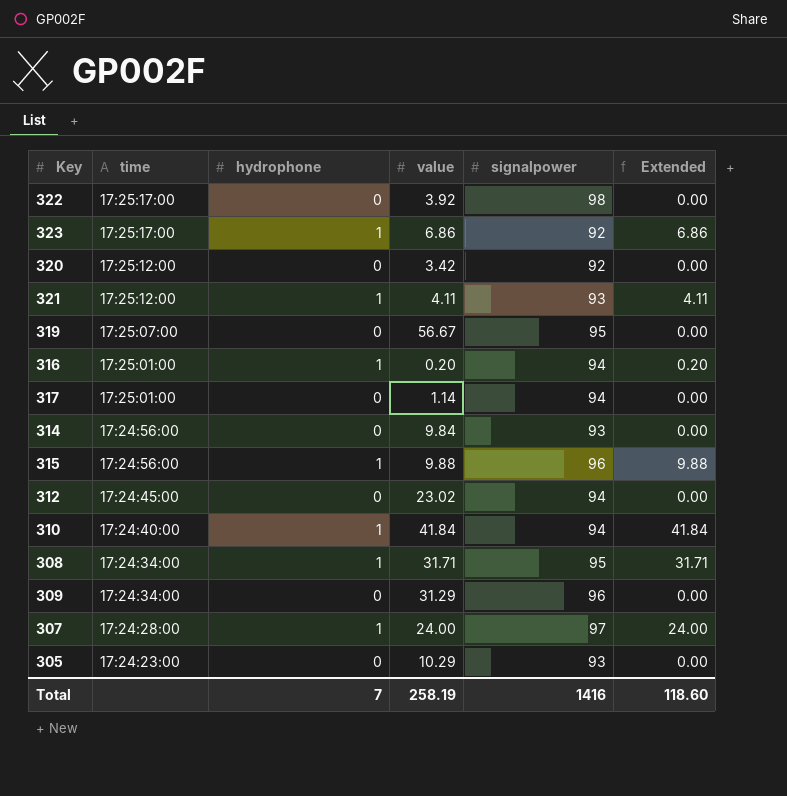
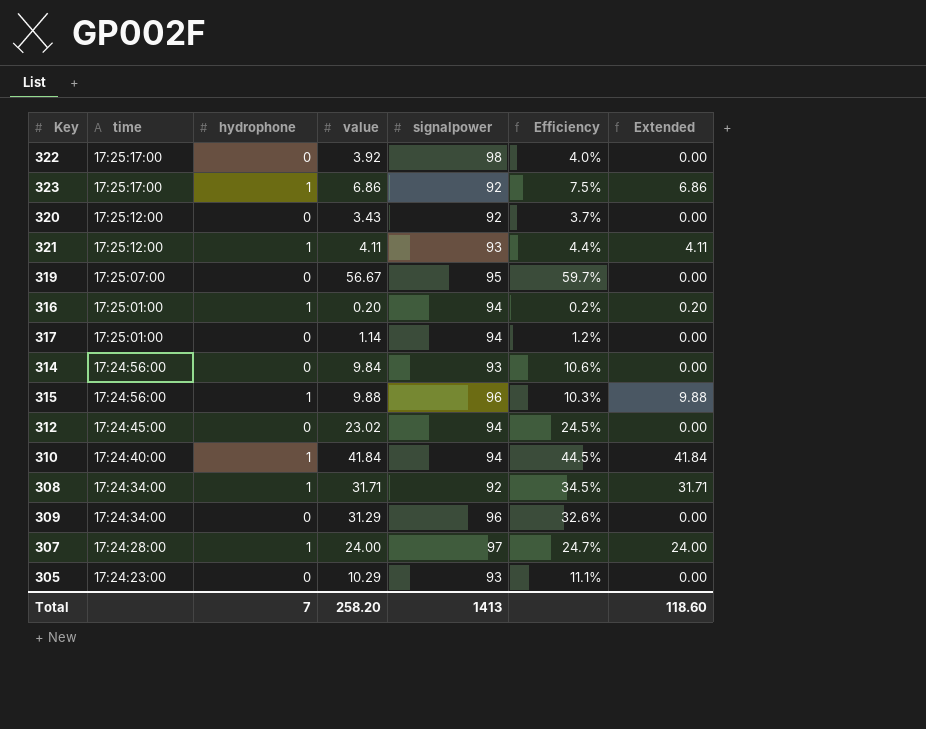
column Efficiency | formula: none -> [value] / [signalpower]
320 | value: 3.42 -> 3.43
308 | signalpower: 95 -> 92
Total | value: 258.19 -> 258.20
Total | signalpower: 1416 -> 1413

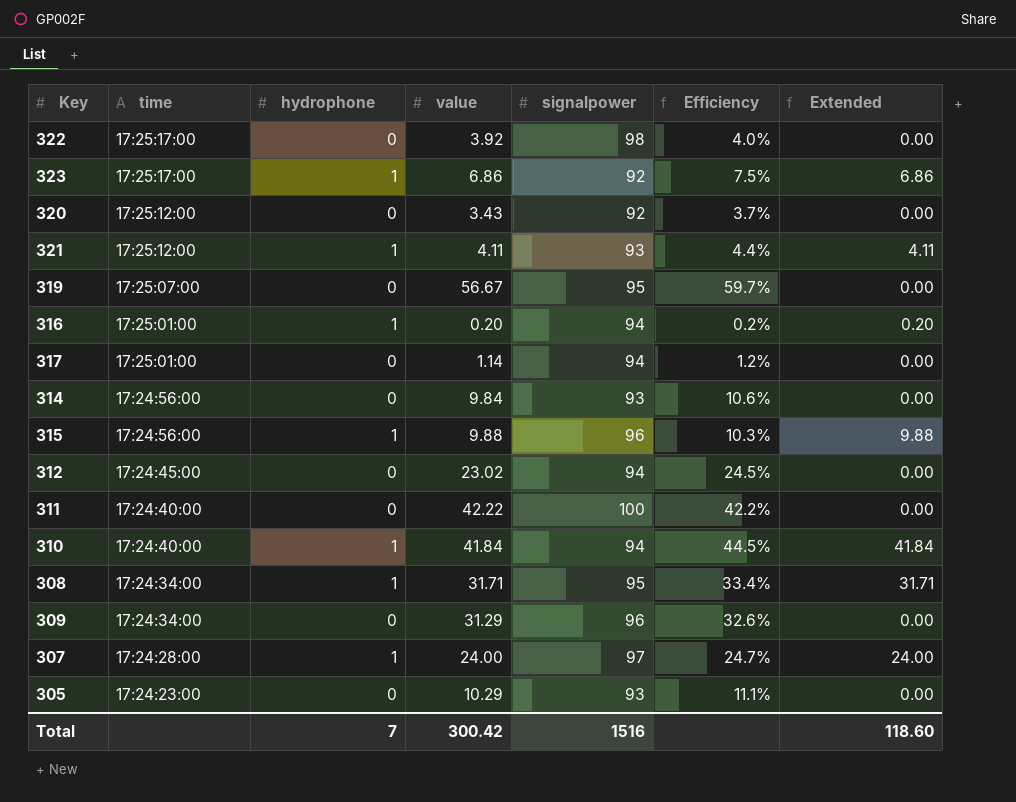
row 311: none -> 17:24:40:00 | 0 | 42.22 | 100 | 42.2% | 0.00
308 | signalpower: 92 -> 95
308 | Efficiency: 34.5% -> 33.4%
Total | value: 258.20 -> 300.42
Total | signalpower: 1413 -> 1516

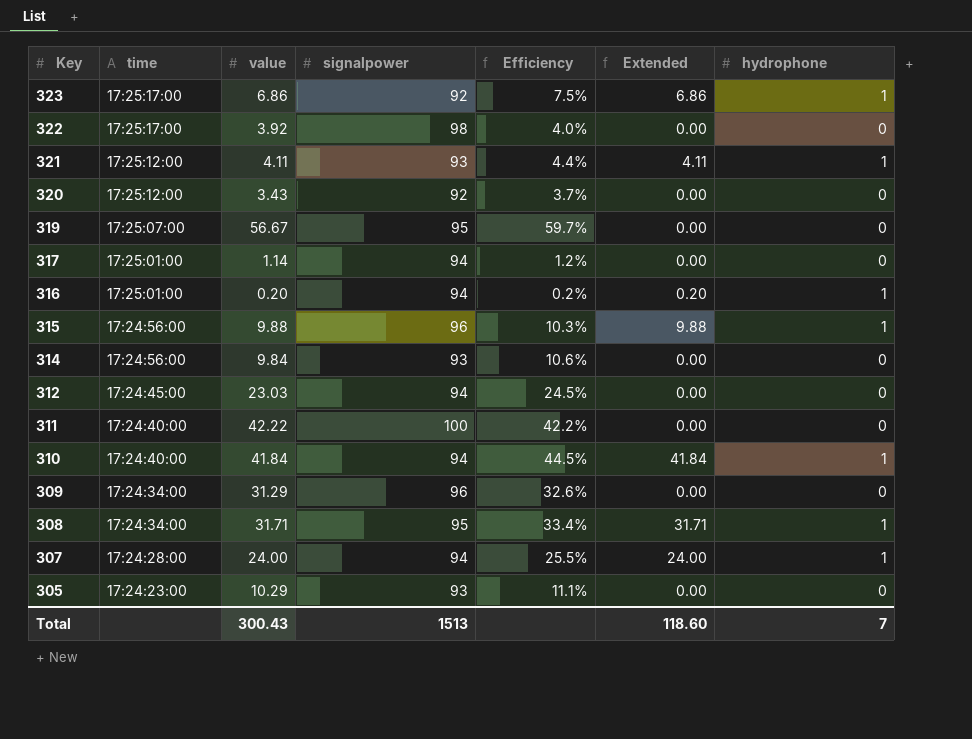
row order: time descending -> Key descending
column hydrophone | position: 3 -> 7
312 | value: 23.02 -> 23.03
307 | signalpower: 97 -> 94
307 | Efficiency: 24.7% -> 25.5%
Total | value: 300.42 -> 300.43
Total | signalpower: 1516 -> 1513

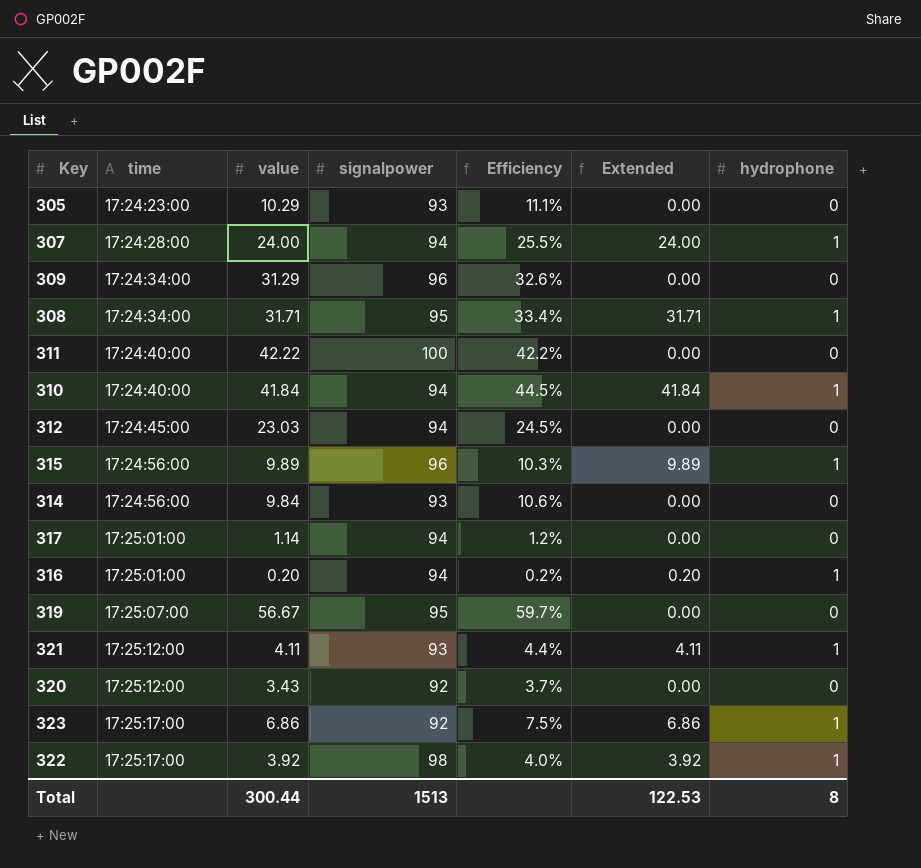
row order: Key descending -> time ascending
315 | value: 9.88 -> 9.89
315 | Extended: 9.88 -> 9.89
322 | Extended: 0.00 -> 3.92
322 | hydrophone: 0 -> 1
Total | value: 300.43 -> 300.44
Total | Extended: 118.60 -> 122.53
Total | hydrophone: 7 -> 8

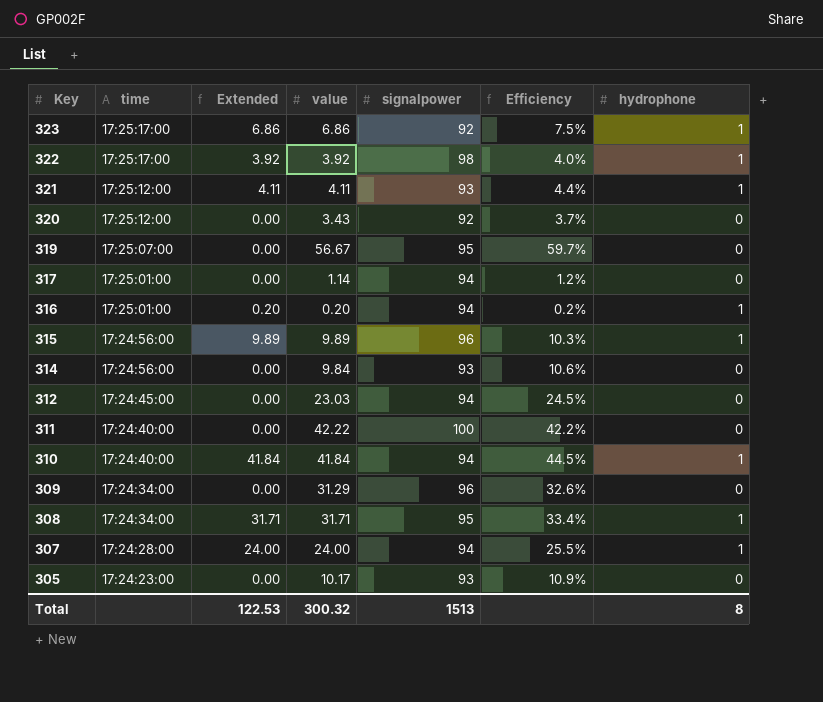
row order: time ascending -> Key descending
column Extended | position: 6 -> 3
305 | value: 10.29 -> 10.17
305 | Efficiency: 11.1% -> 10.9%
Total | value: 300.44 -> 300.32

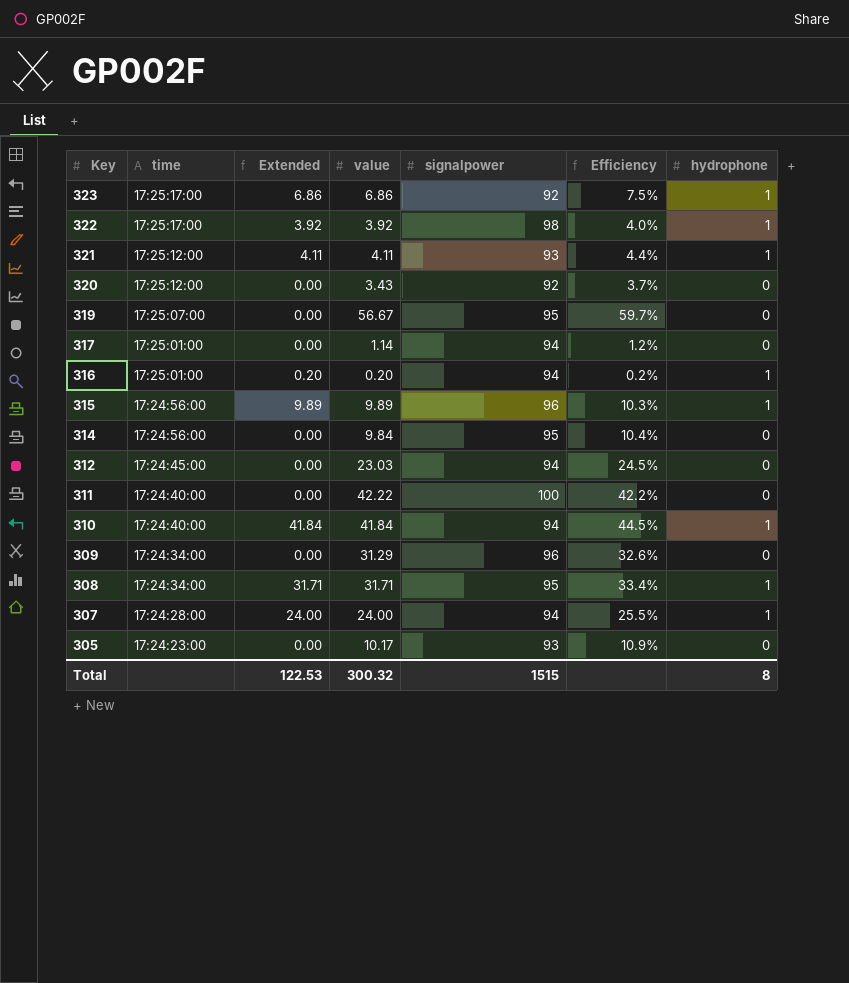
314 | signalpower: 93 -> 95
314 | Efficiency: 10.6% -> 10.4%
Total | signalpower: 1513 -> 1515

